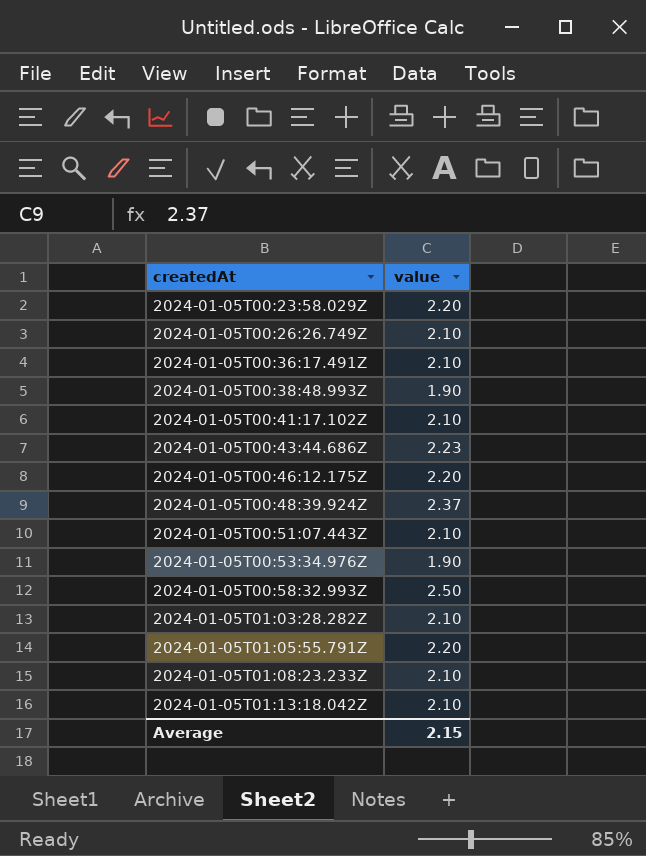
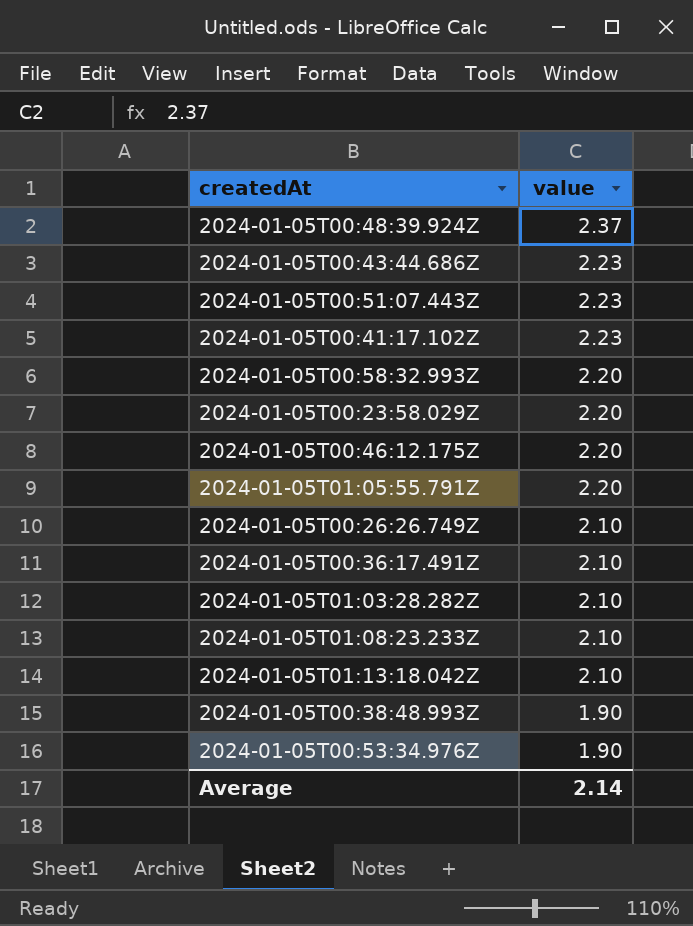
row order: createdAt ascending -> value descending
2024-01-05T00:51:07.443Z | value: 2.10 -> 2.23
2024-01-05T00:41:17.102Z | value: 2.10 -> 2.23
2024-01-05T00:58:32.993Z | value: 2.50 -> 2.20
Average | value: 2.15 -> 2.14

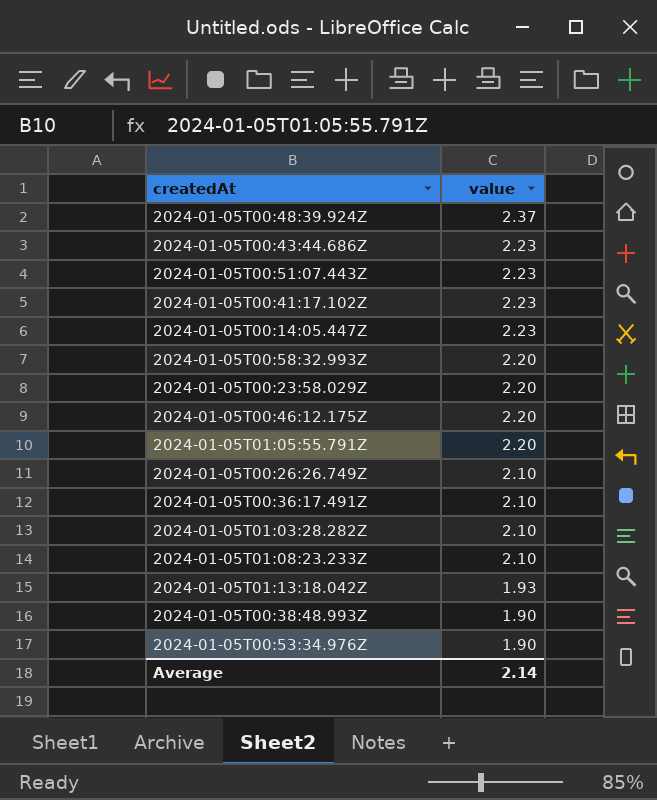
row 2024-01-05T00:14:05.447Z: none -> 2.23
2024-01-05T01:13:18.042Z | value: 2.10 -> 1.93

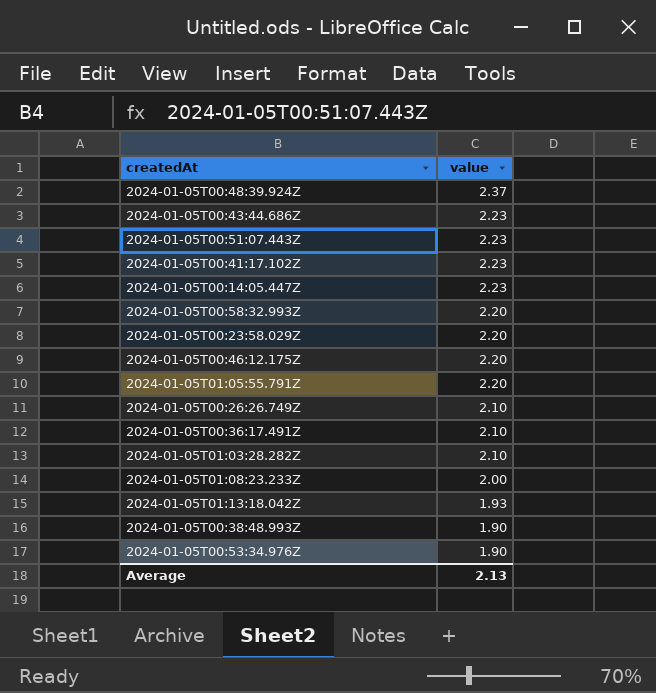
2024-01-05T01:08:23.233Z | value: 2.10 -> 2.00
Average | value: 2.14 -> 2.13

